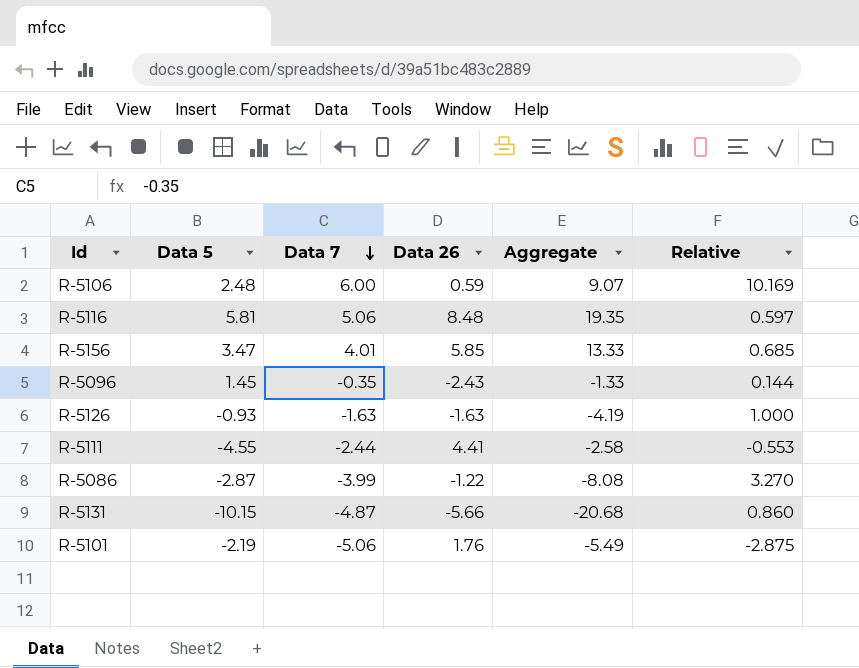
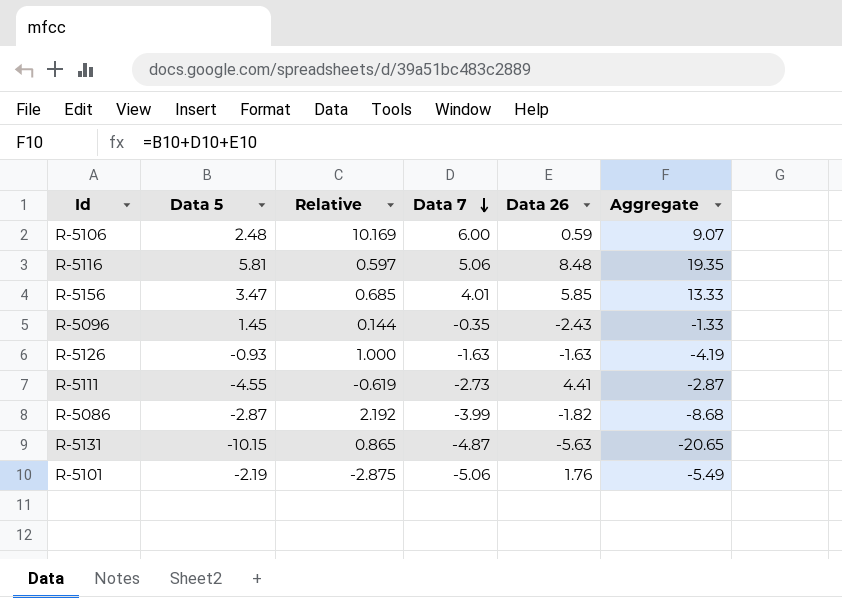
column Relative | position: 6 -> 3
R-5111 | Relative: -0.553 -> -0.619
R-5111 | Data 7: -2.44 -> -2.73
R-5111 | Aggregate: -2.58 -> -2.87
R-5086 | Relative: 3.270 -> 2.192
R-5086 | Data 26: -1.22 -> -1.82
R-5086 | Aggregate: -8.08 -> -8.68
R-5131 | Relative: 0.860 -> 0.865
R-5131 | Data 26: -5.66 -> -5.63
R-5131 | Aggregate: -20.68 -> -20.65

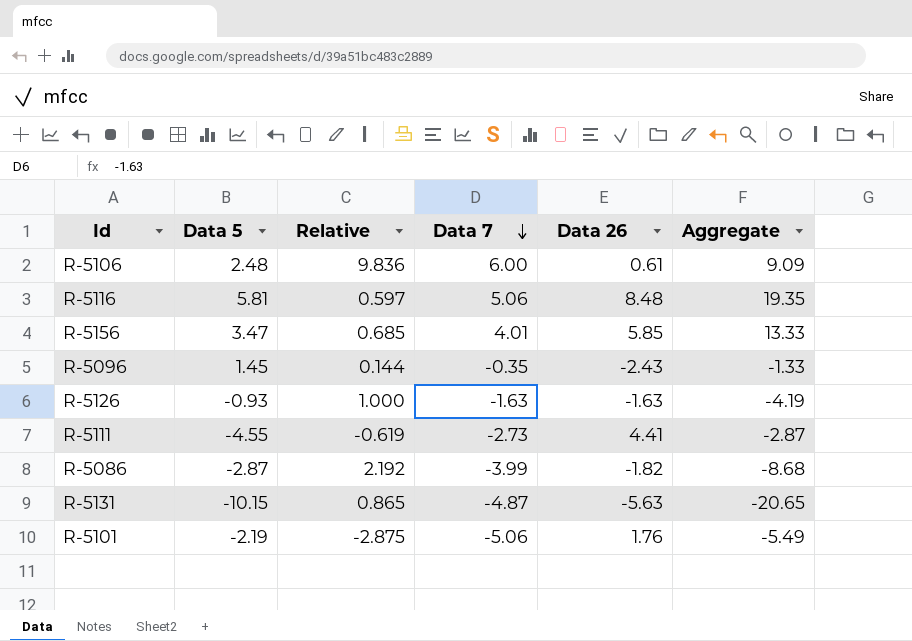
R-5106 | Relative: 10.169 -> 9.836
R-5106 | Data 26: 0.59 -> 0.61
R-5106 | Aggregate: 9.07 -> 9.09

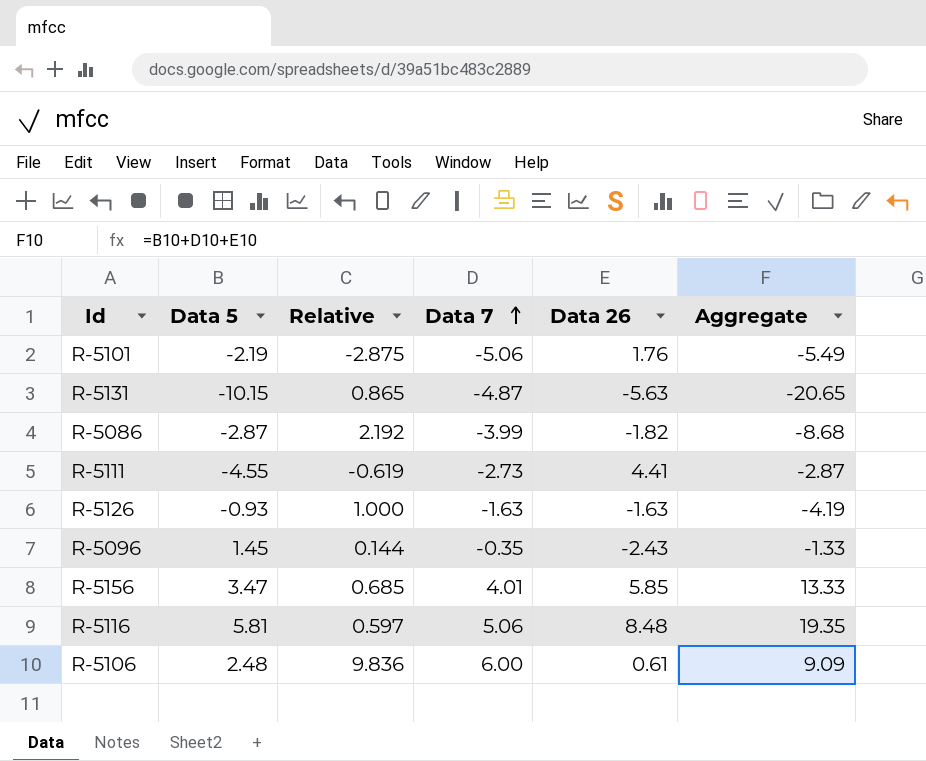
row order: Data 7 descending -> Data 7 ascending

